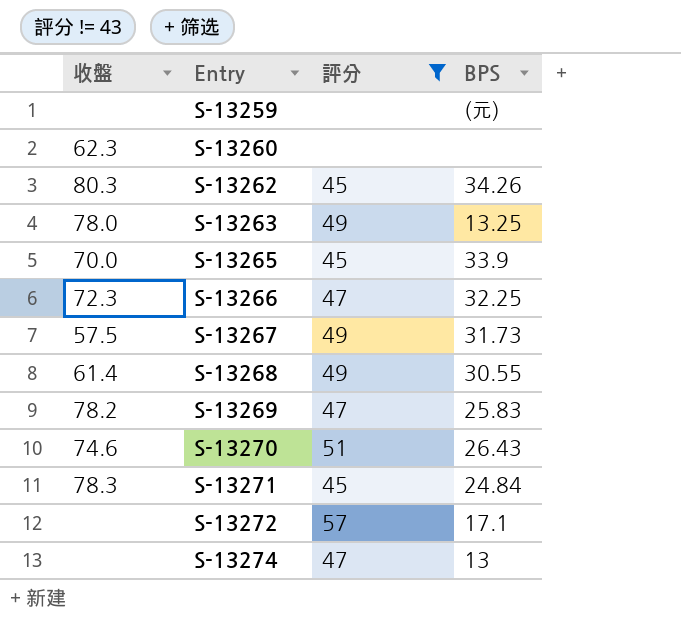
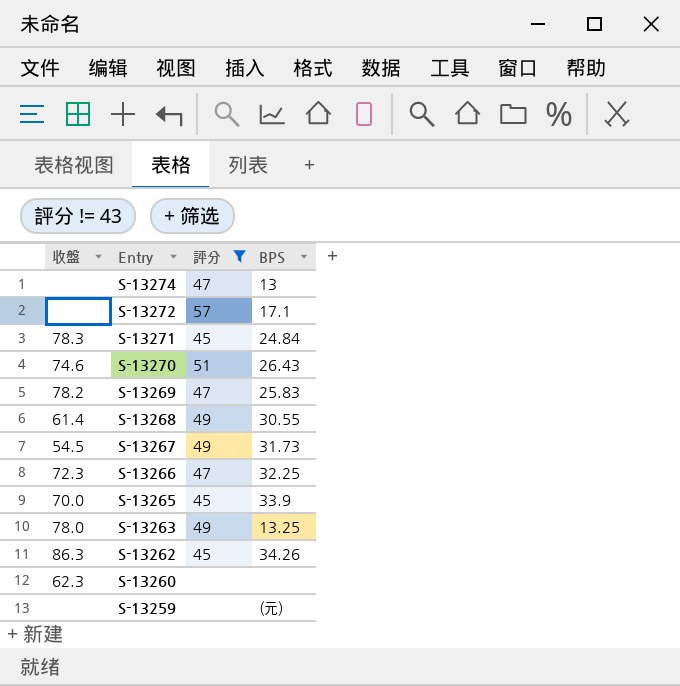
row order: Entry ascending -> Entry descending
S-13267 | 收盤: 57.5 -> 54.5
S-13262 | 收盤: 80.3 -> 86.3

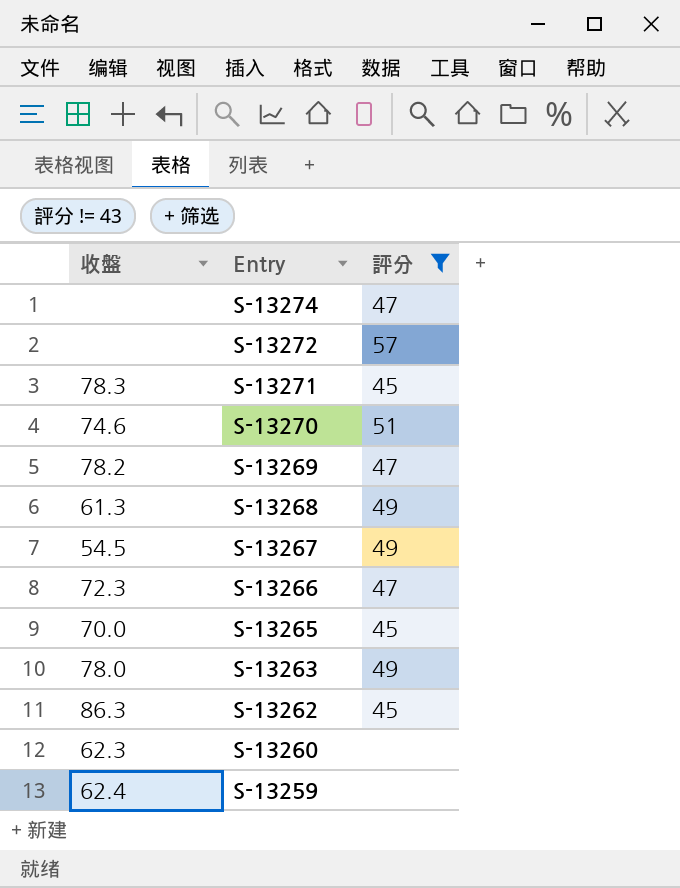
column BPS | position: 4 -> none
S-13268 | 收盤: 61.4 -> 61.3
S-13259 | 收盤: none -> 62.4

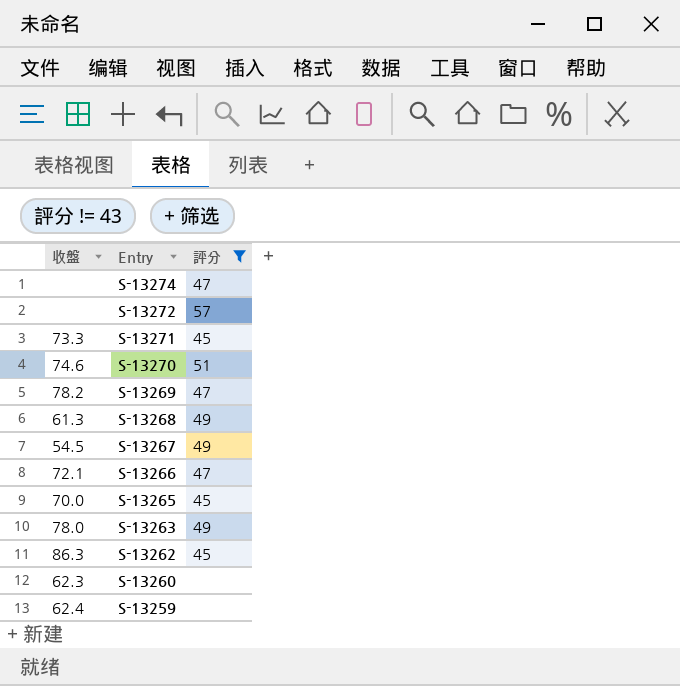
S-13271 | 收盤: 78.3 -> 73.3
S-13266 | 收盤: 72.3 -> 72.1

